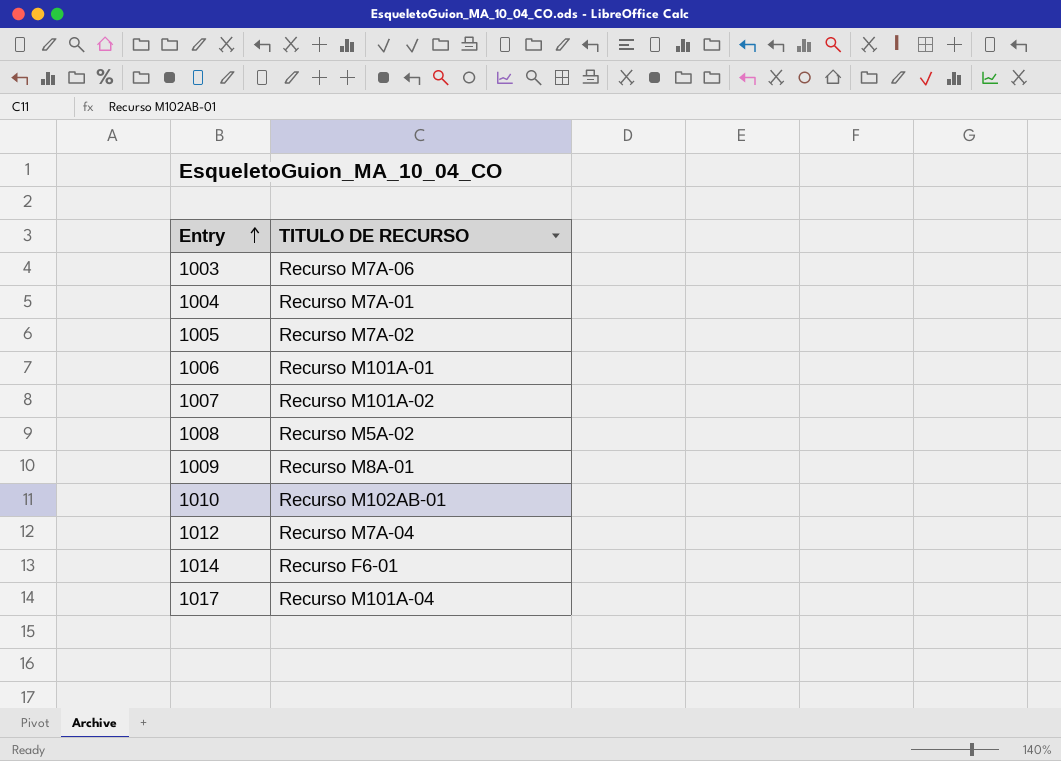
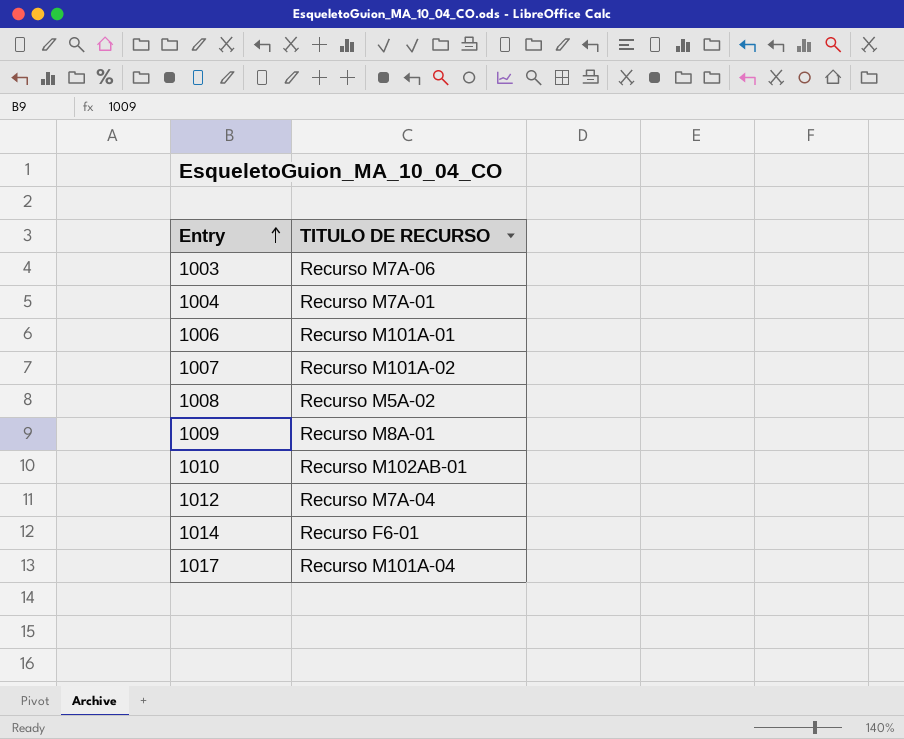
row 1005: Recurso M7A-02 -> none

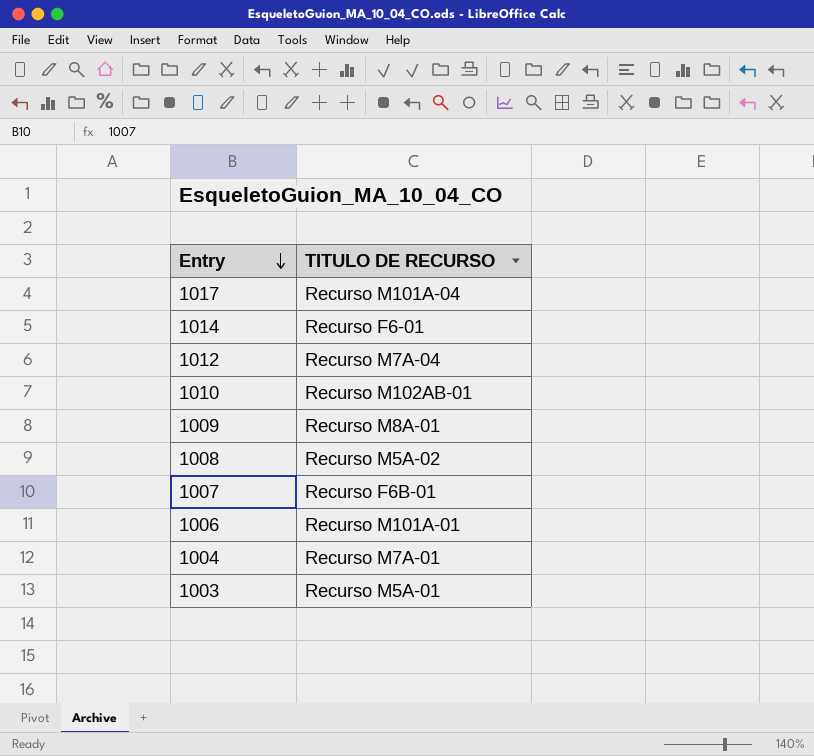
row order: Entry ascending -> Entry descending
1007 | TITULO DE RECURSO: Recurso M101A-02 -> Recurso F6B-01
1003 | TITULO DE RECURSO: Recurso M7A-06 -> Recurso M5A-01

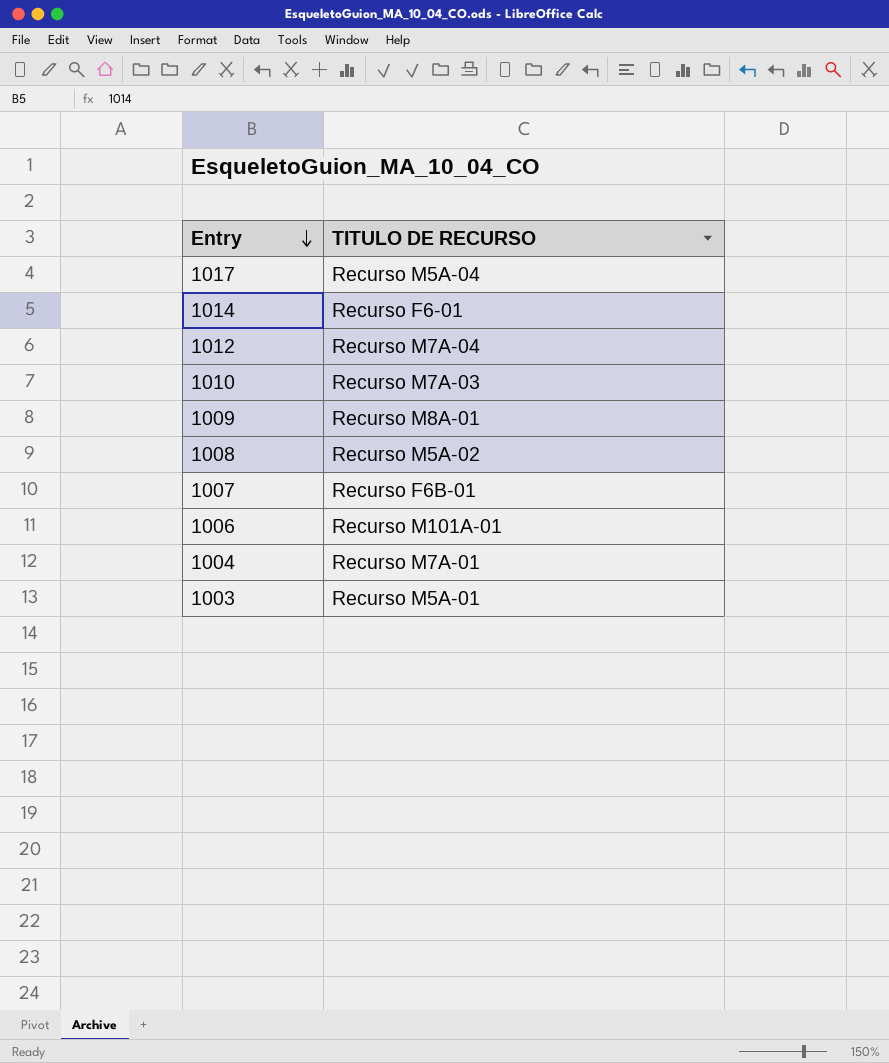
1017 | TITULO DE RECURSO: Recurso M101A-04 -> Recurso M5A-04
1010 | TITULO DE RECURSO: Recurso M102AB-01 -> Recurso M7A-03

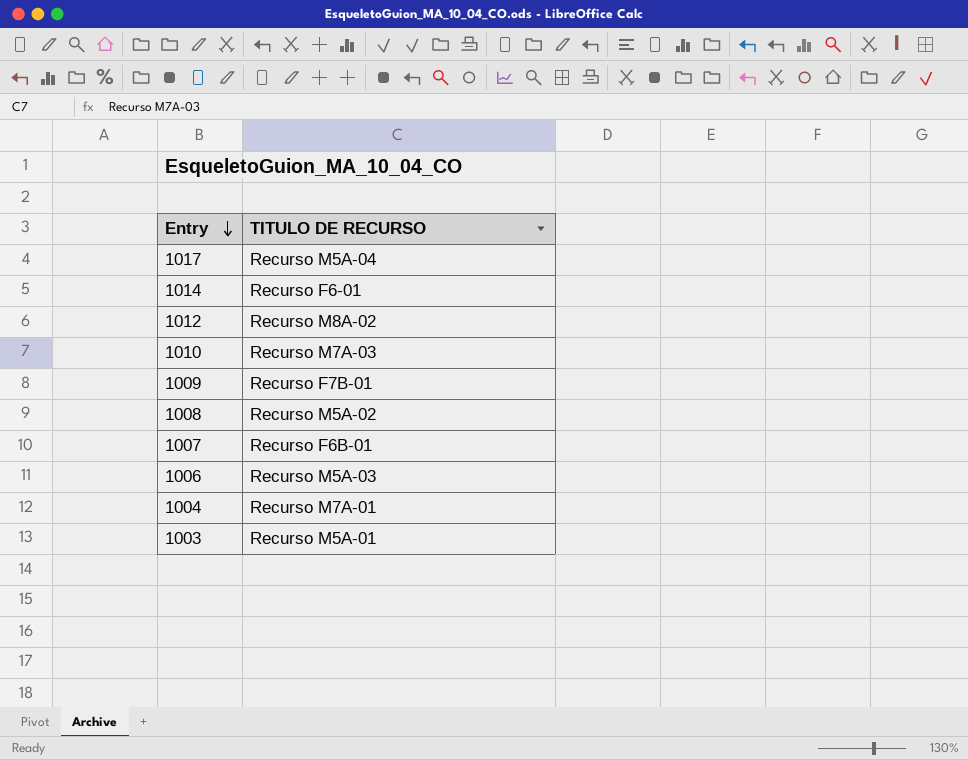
1012 | TITULO DE RECURSO: Recurso M7A-04 -> Recurso M8A-02
1009 | TITULO DE RECURSO: Recurso M8A-01 -> Recurso F7B-01
1006 | TITULO DE RECURSO: Recurso M101A-01 -> Recurso M5A-03

